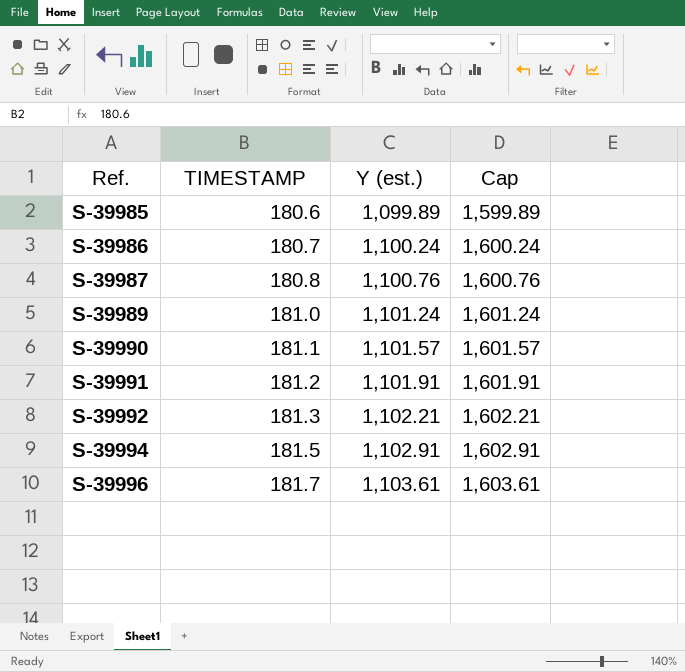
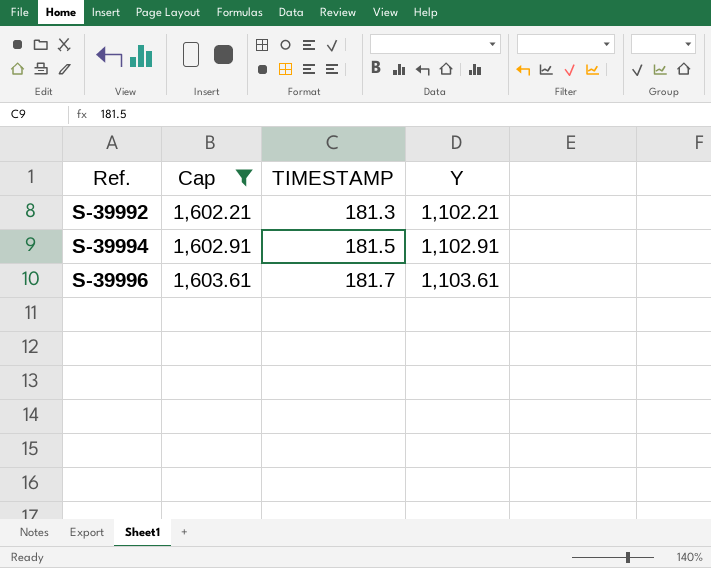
filter: none -> Cap >= 1,602.21
column Cap | position: 4 -> 2
column name: Y (est.) -> Y

